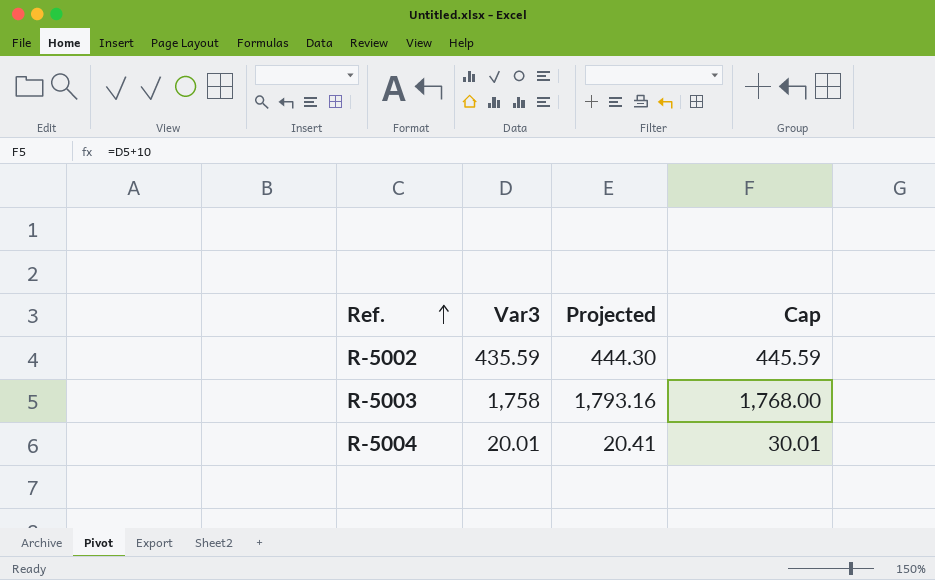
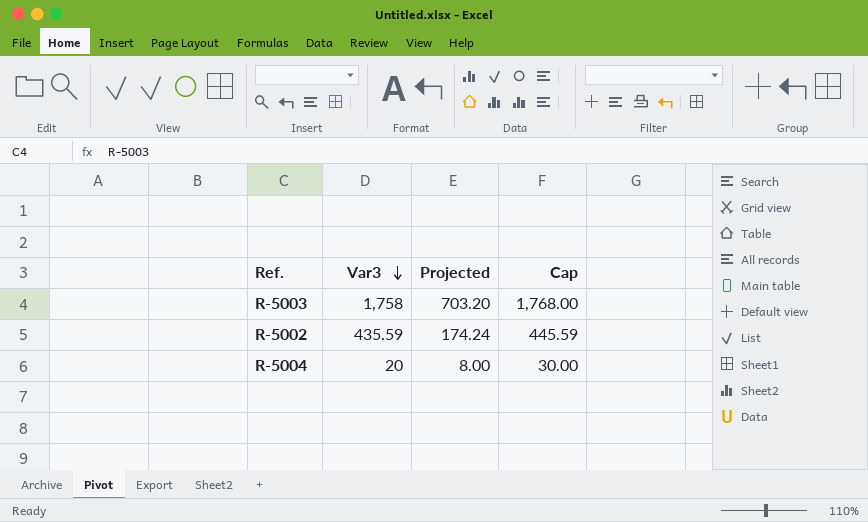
row order: Ref. ascending -> Var3 descending
column Projected | formula: [Var3] * 1.02 -> [Var3] * 0.4
R-5004 | Var3: 20.01 -> 20
R-5004 | Cap: 30.01 -> 30.00

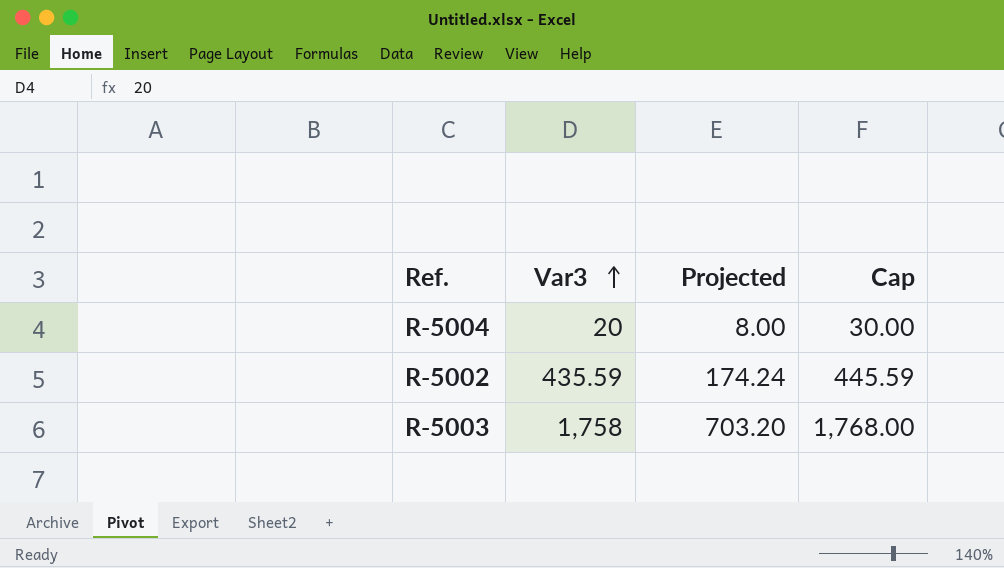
row order: Var3 descending -> Var3 ascending

